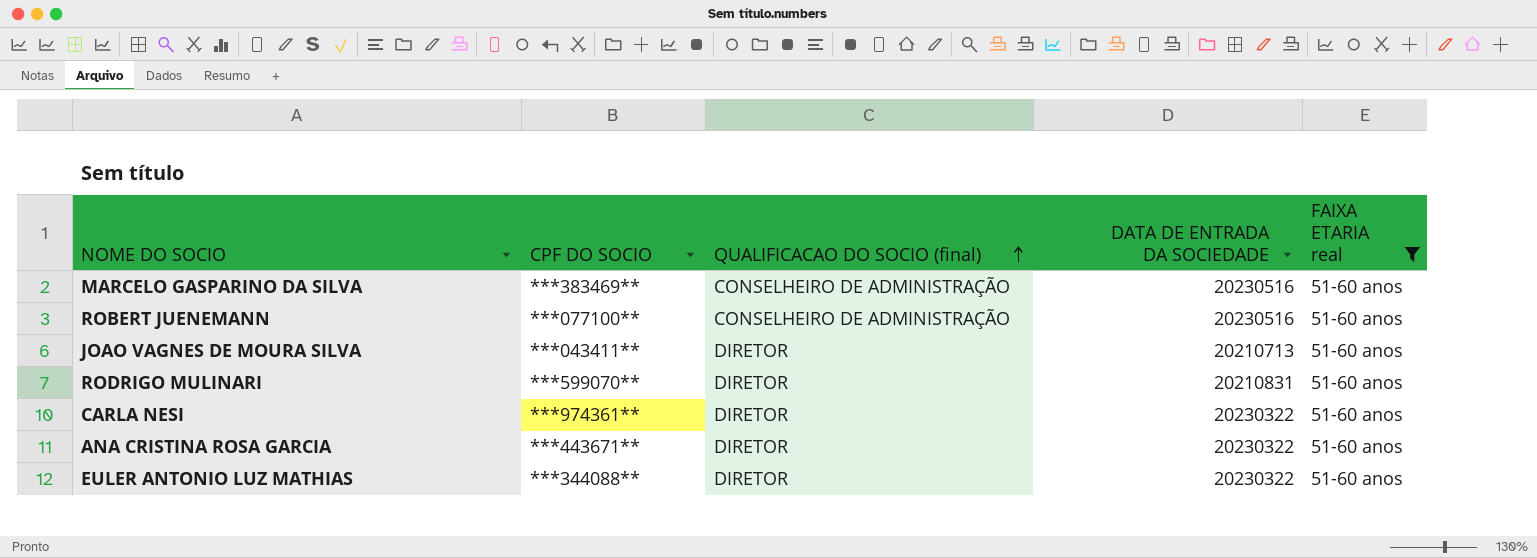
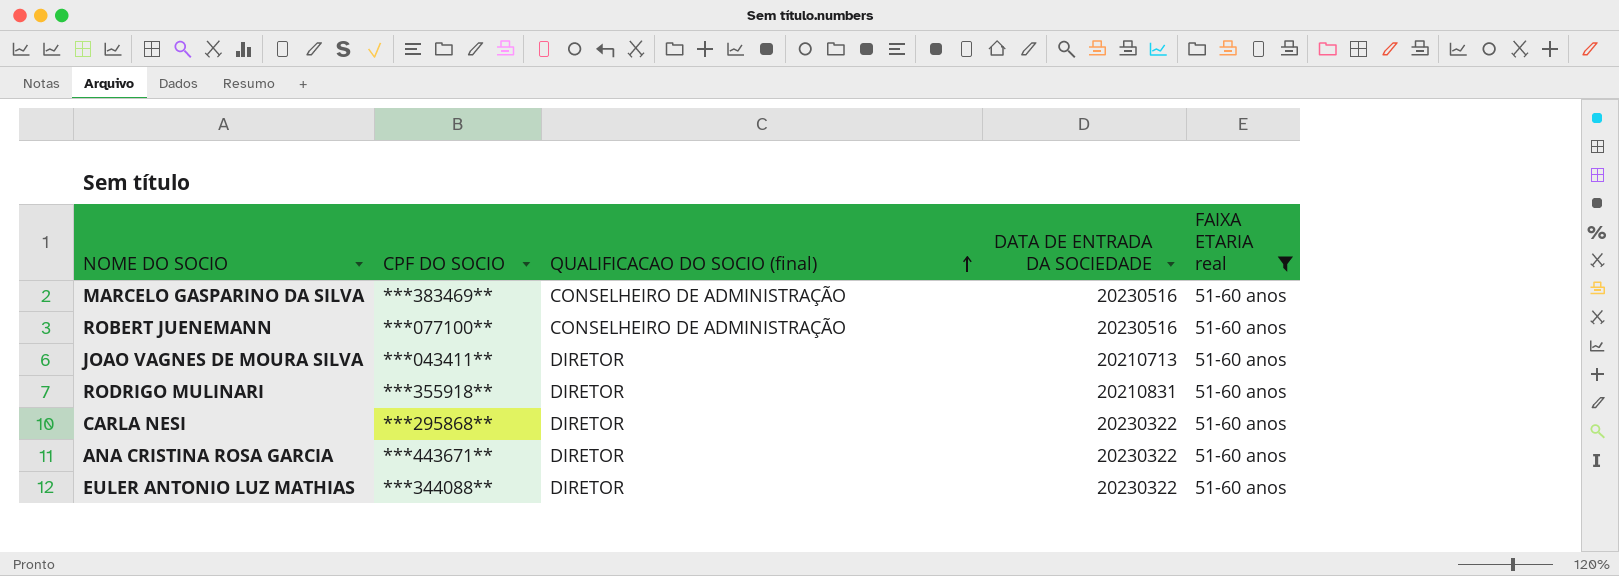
RODRIGO MULINARI | CPF DO SOCIO: ***599070** -> ***355918**
CARLA NESI | CPF DO SOCIO: ***974361** -> ***295868**

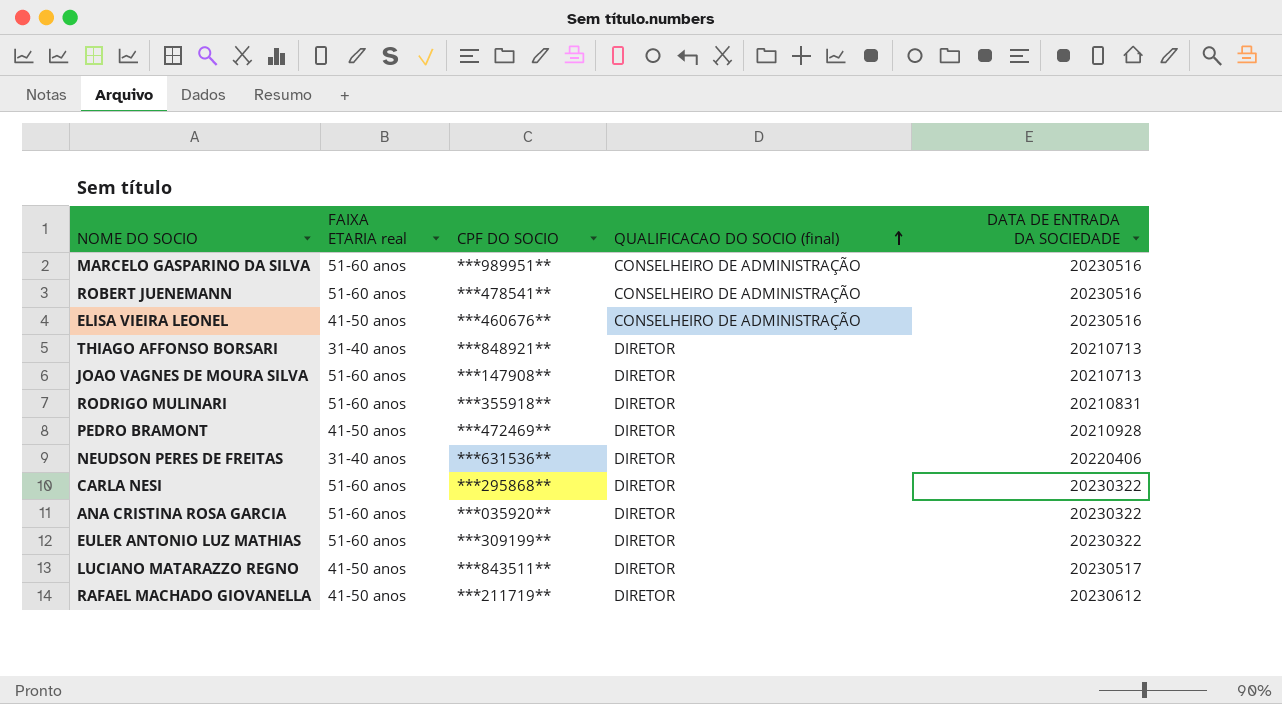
filter: FAIXA ETARIA real = 51-60 anos -> none
column FAIXA ETARIA real | position: 5 -> 2
MARCELO GASPARINO DA SILVA | CPF DO SOCIO: ***383469** -> ***989951**
ROBERT JUENEMANN | CPF DO SOCIO: ***077100** -> ***478541**
JOAO VAGNES DE MOURA SILVA | CPF DO SOCIO: ***043411** -> ***147908**
ANA CRISTINA ROSA GARCIA | CPF DO SOCIO: ***443671** -> ***035920**
EULER ANTONIO LUZ MATHIAS | CPF DO SOCIO: ***344088** -> ***309199**

